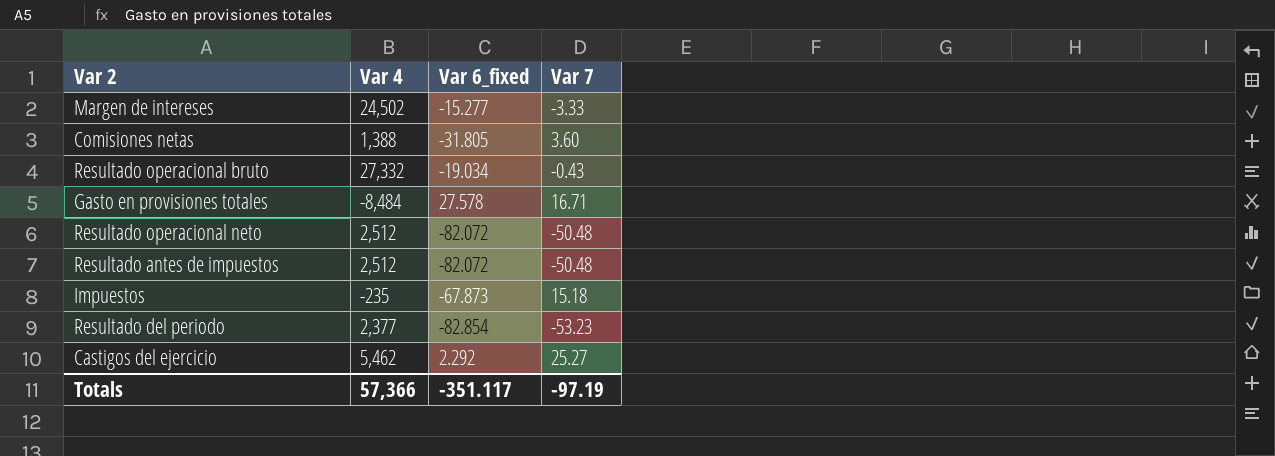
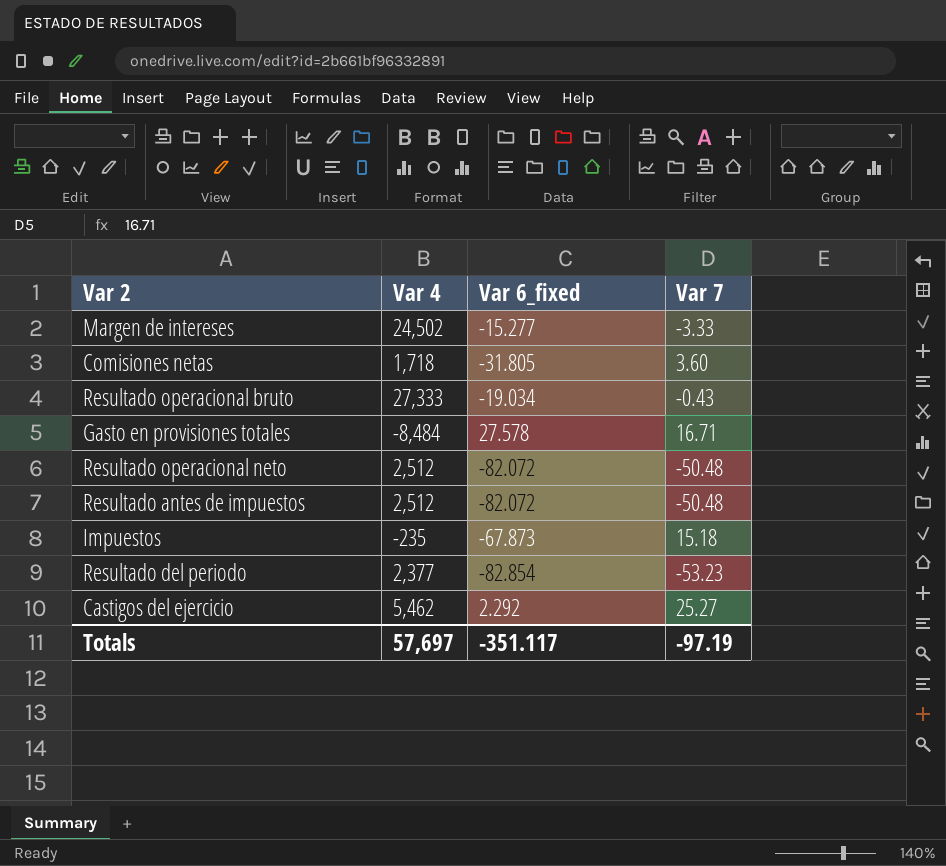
Comisiones netas | Var 4: 1,388 -> 1,718
Resultado operacional bruto | Var 4: 27,332 -> 27,333
Totals | Var 4: 57,366 -> 57,697

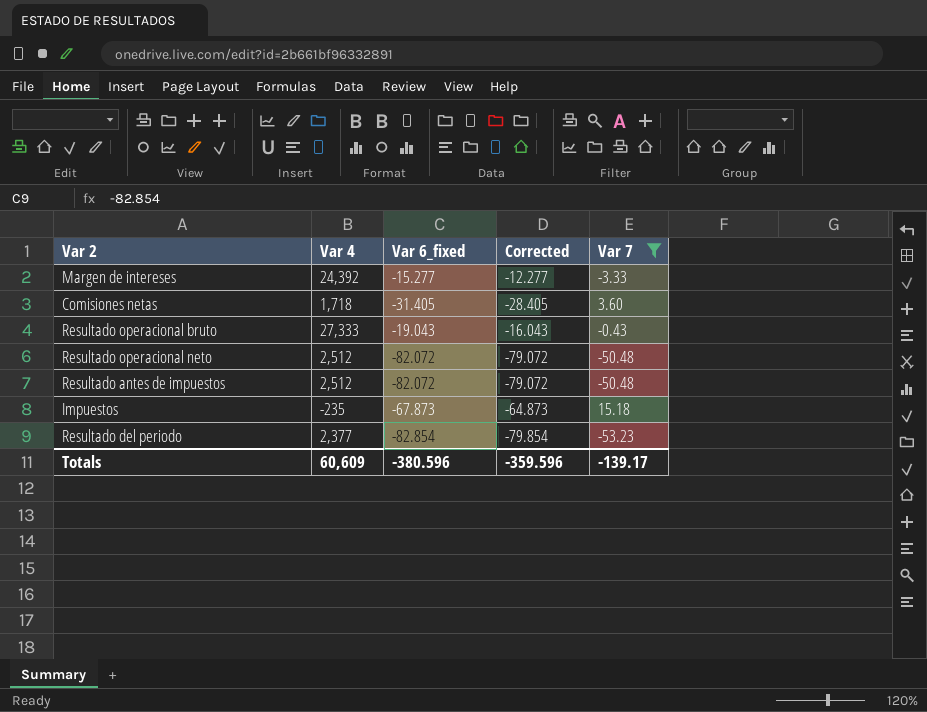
filter: none -> Var 7 <= 15.18
column Corrected | formula: none -> [Var 6_fixed] + 3
Margen de intereses | Var 4: 24,502 -> 24,392
Comisiones netas | Var 6_fixed: -31.805 -> -31.405
Resultado operacional bruto | Var 6_fixed: -19.034 -> -19.043
Totals | Var 4: 57,697 -> 60,609
Totals | Var 6_fixed: -351.117 -> -380.596
Totals | Var 7: -97.19 -> -139.17

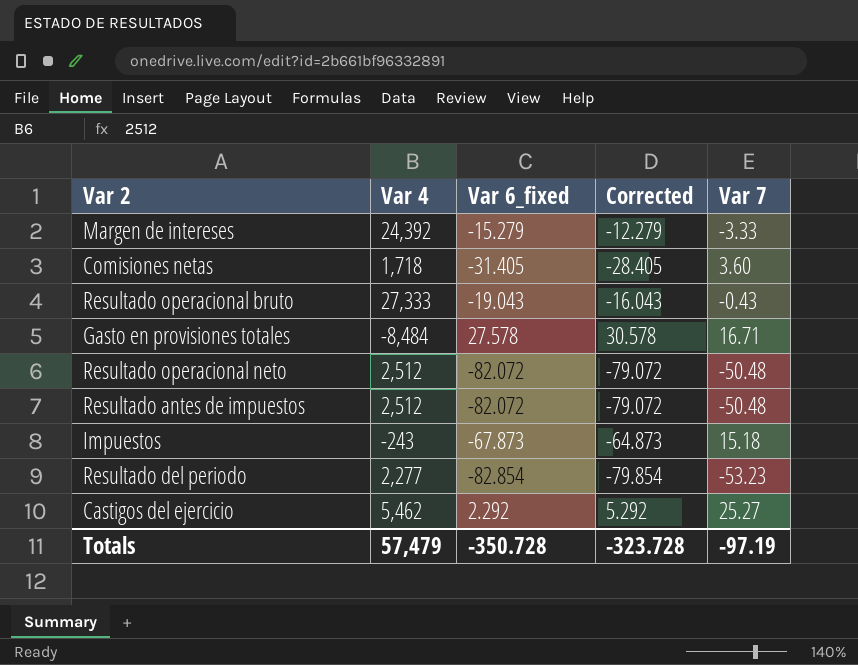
filter: Var 7 <= 15.18 -> none
Margen de intereses | Var 6_fixed: -15.277 -> -15.279
Margen de intereses | Corrected: -12.277 -> -12.279
Impuestos | Var 4: -235 -> -243
Resultado del periodo | Var 4: 2,377 -> 2,277
Totals | Var 4: 60,609 -> 57,479
Totals | Var 6_fixed: -380.596 -> -350.728
Totals | Corrected: -359.596 -> -323.728
Totals | Var 7: -139.17 -> -97.19

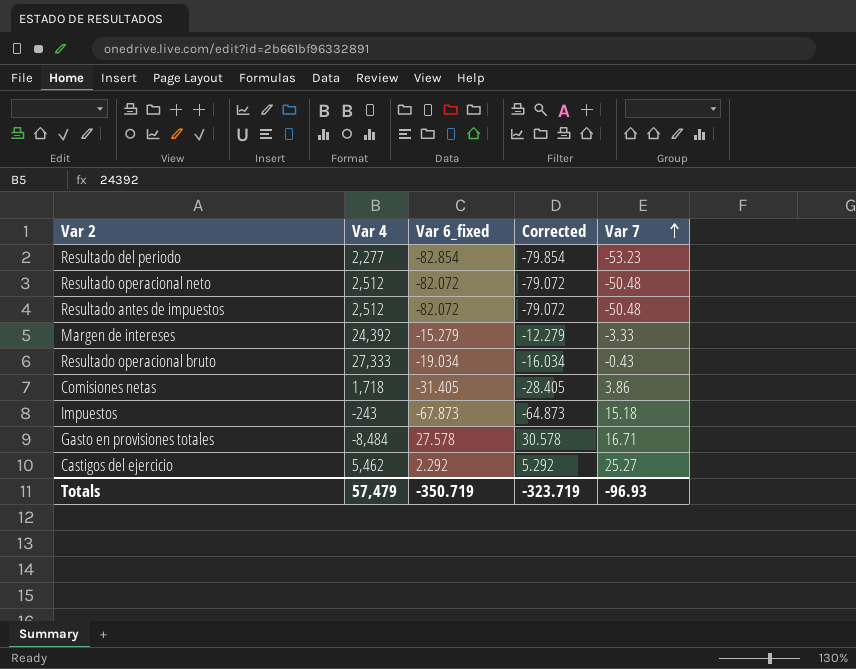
row order: none -> Var 7 ascending
Resultado operacional bruto | Var 6_fixed: -19.043 -> -19.034
Resultado operacional bruto | Corrected: -16.043 -> -16.034
Comisiones netas | Var 7: 3.60 -> 3.86
Totals | Var 6_fixed: -350.728 -> -350.719
Totals | Corrected: -323.728 -> -323.719
Totals | Var 7: -97.19 -> -96.93

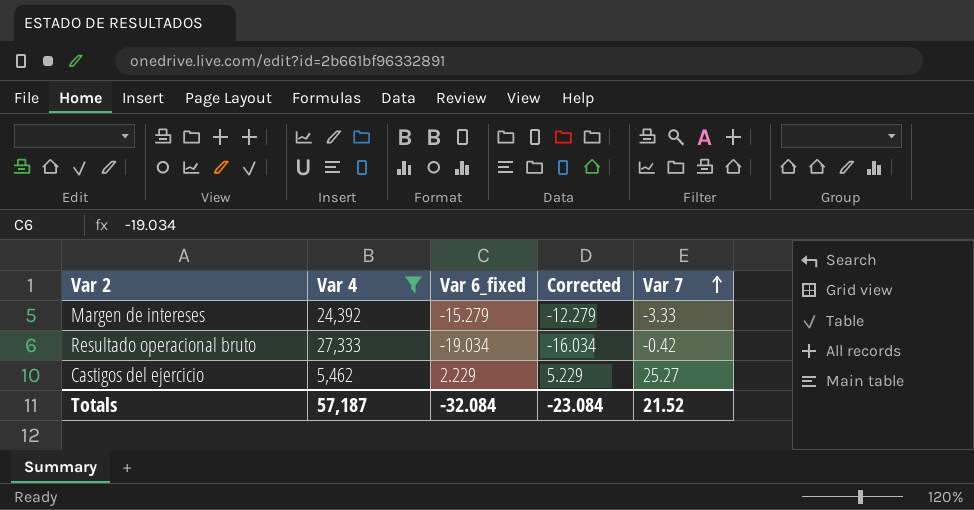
filter: none -> Var 4 >= 5,462
Resultado operacional bruto | Var 7: -0.43 -> -0.42
Castigos del ejercicio | Var 6_fixed: 2.292 -> 2.229
Castigos del ejercicio | Corrected: 5.292 -> 5.229
Totals | Var 4: 57,479 -> 57,187
Totals | Var 6_fixed: -350.719 -> -32.084
Totals | Corrected: -323.719 -> -23.084
Totals | Var 7: -96.93 -> 21.52

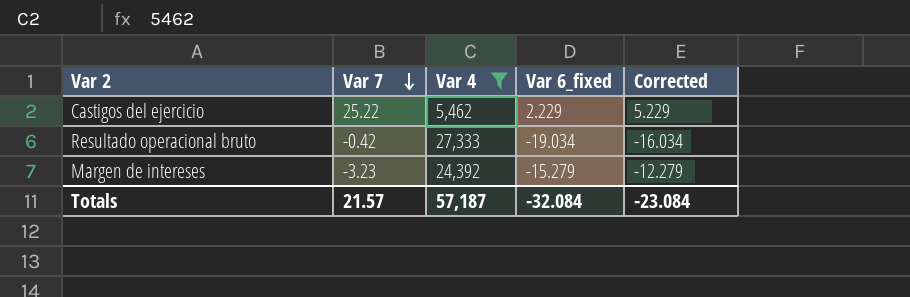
row order: Var 7 ascending -> Var 7 descending
column Var 7 | position: 5 -> 2
Castigos del ejercicio | Var 7: 25.27 -> 25.22
Margen de intereses | Var 7: -3.33 -> -3.23
Totals | Var 7: 21.52 -> 21.57

